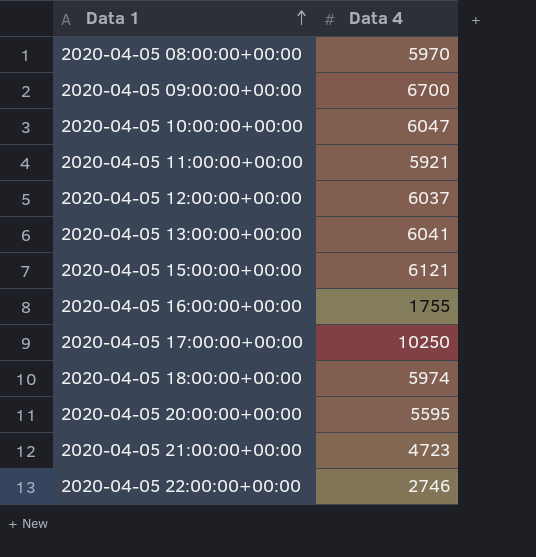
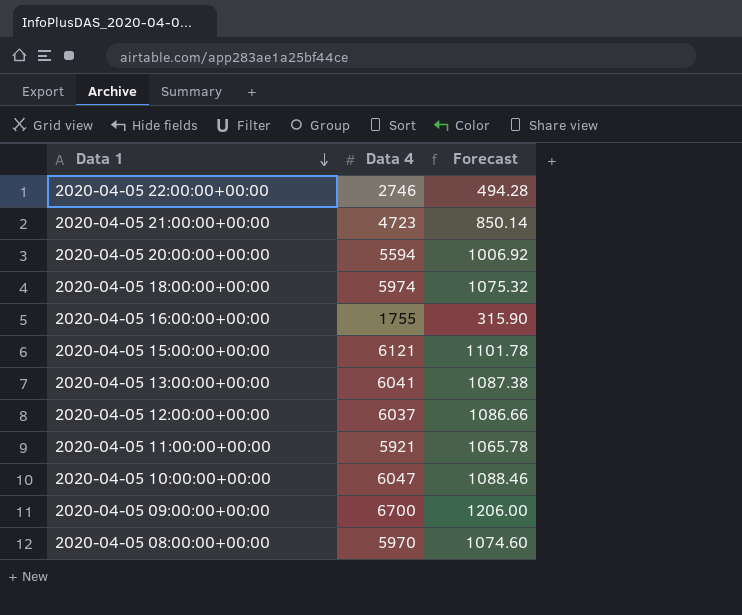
row order: Data 1 ascending -> Data 1 descending
column Forecast | formula: none -> [Data 4] * 0.18
row 2020-04-05 17:00:00+00:00: 10250 -> none
2020-04-05 20:00:00+00:00 | Data 4: 5595 -> 5594

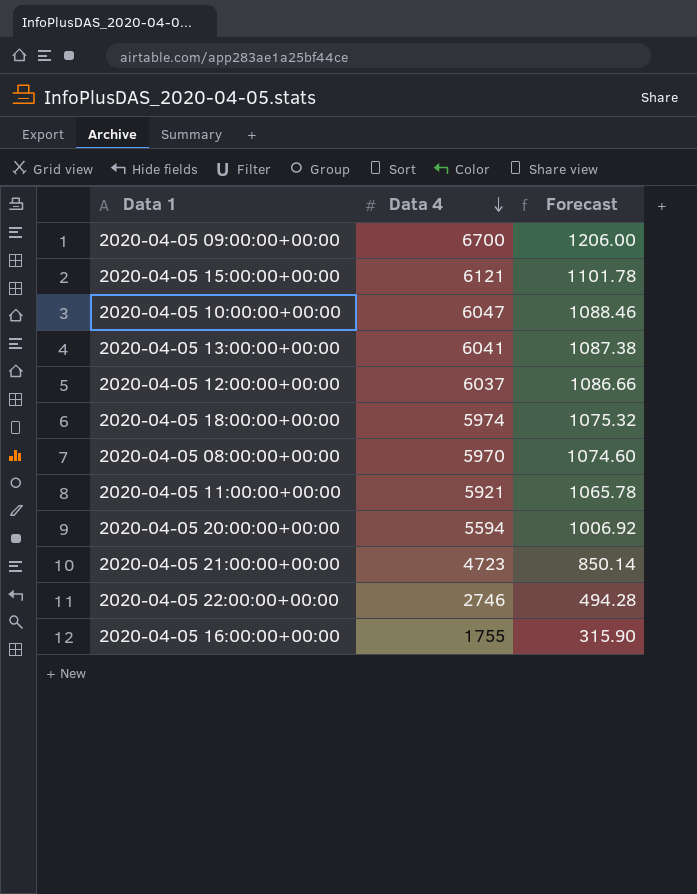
row order: Data 1 descending -> Data 4 descending

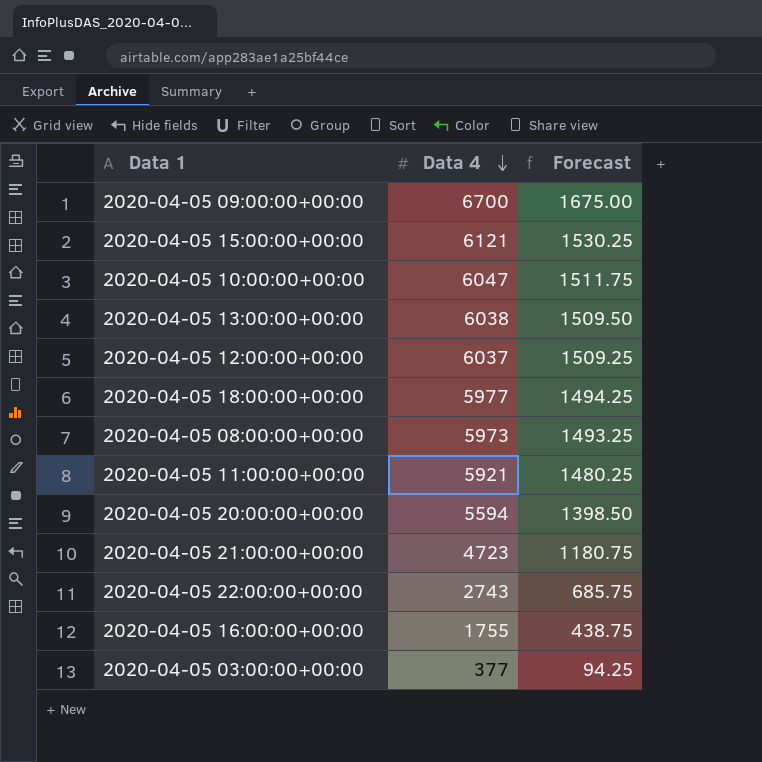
column Forecast | formula: [Data 4] * 0.18 -> [Data 4] * 0.25
2020-04-05 13:00:00+00:00 | Data 4: 6041 -> 6038
2020-04-05 18:00:00+00:00 | Data 4: 5974 -> 5977
2020-04-05 08:00:00+00:00 | Data 4: 5970 -> 5973
2020-04-05 22:00:00+00:00 | Data 4: 2746 -> 2743
row 2020-04-05 03:00:00+00:00: none -> 377 | 94.25

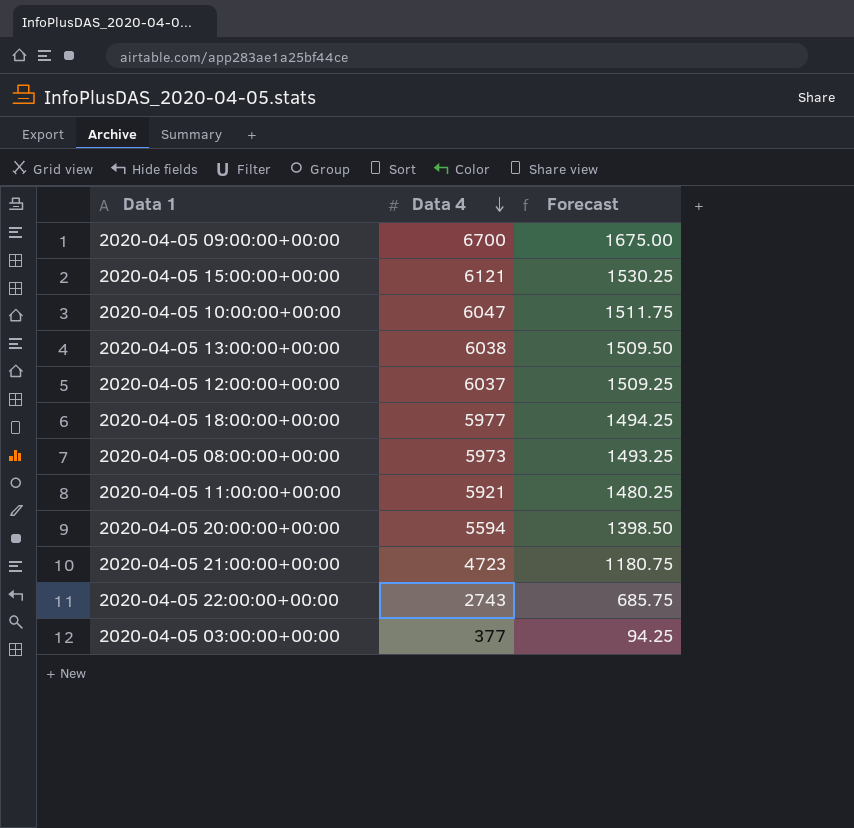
row 2020-04-05 16:00:00+00:00: 1755 | 438.75 -> none

